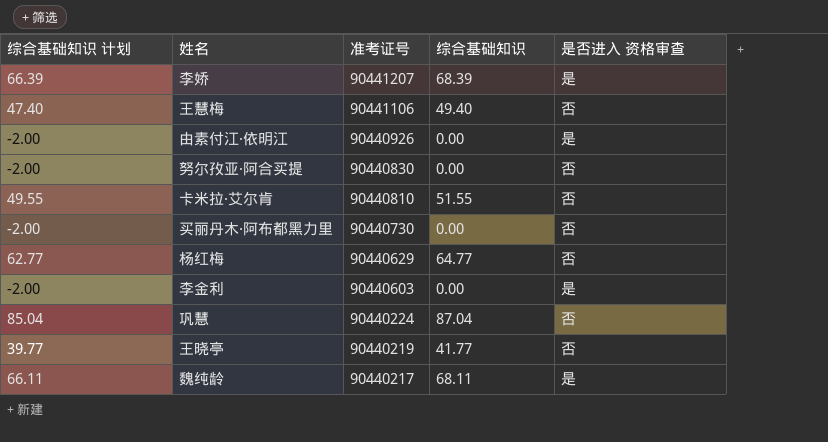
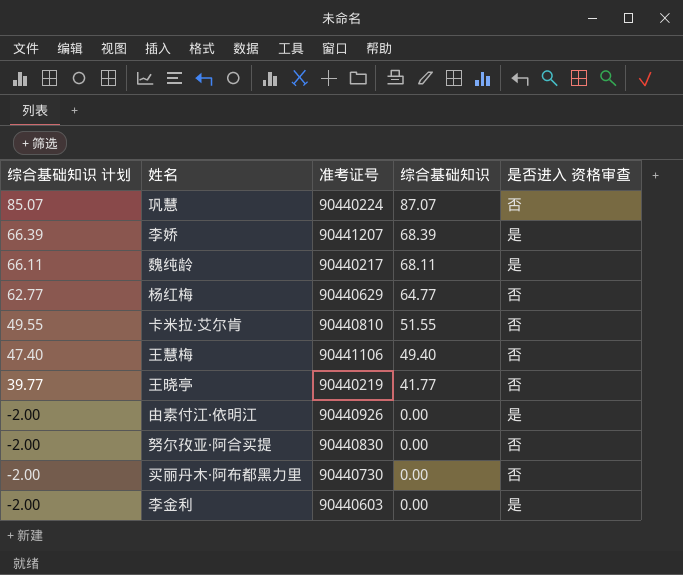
row order: 准考证号 descending -> 综合基础知识 计划 descending
巩慧 | 综合基础知识 计划: 85.04 -> 85.07
巩慧 | 综合基础知识: 87.04 -> 87.07

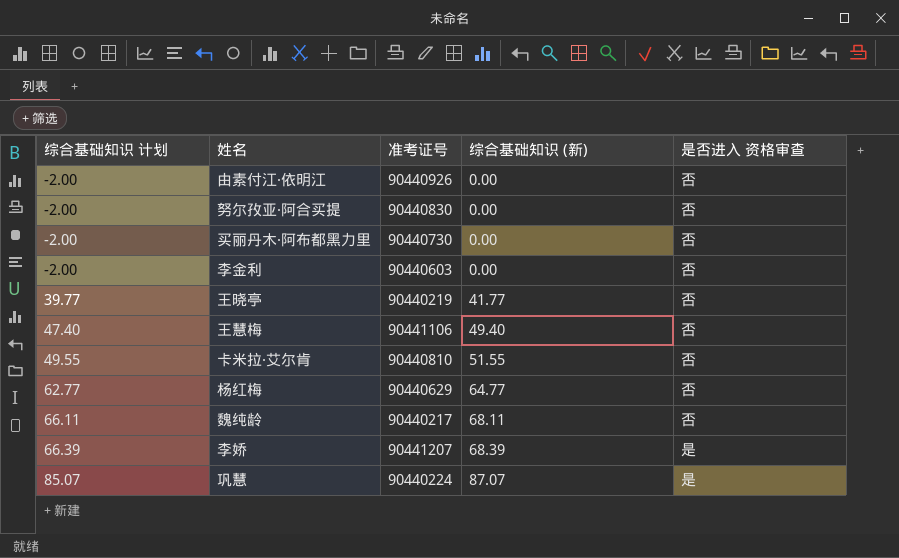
row order: 综合基础知识 计划 descending -> 综合基础知识 计划 ascending
column name: 综合基础知识 -> 综合基础知识 (新)
由素付江·依明江 | 是否进入 资格审查: 是 -> 否
李金利 | 是否进入 资格审查: 是 -> 否
魏纯龄 | 是否进入 资格审查: 是 -> 否
巩慧 | 是否进入 资格审查: 否 -> 是

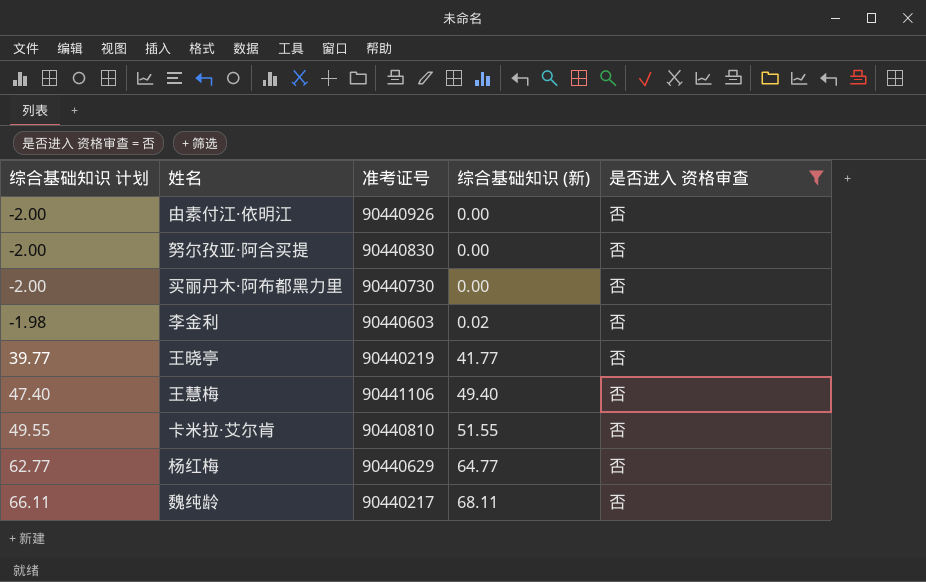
filter: none -> 是否进入 资格审查 = 否
李金利 | 综合基础知识 计划: -2.00 -> -1.98
李金利 | 综合基础知识 (新): 0.00 -> 0.02

